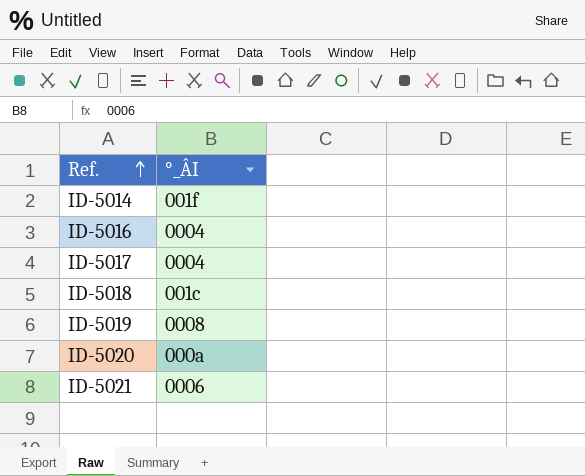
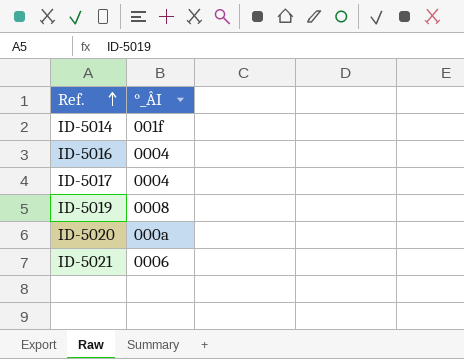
row ID-5018: 001c -> none

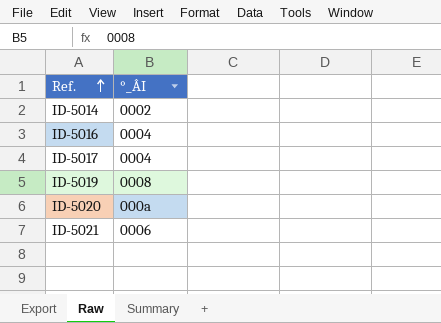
ID-5014 | °_ÂI: 001f -> 0002

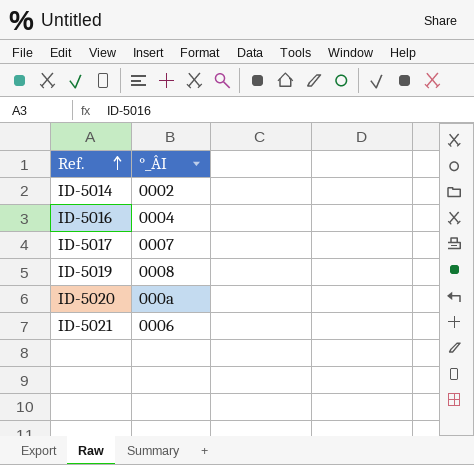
ID-5017 | °_ÂI: 0004 -> 0007

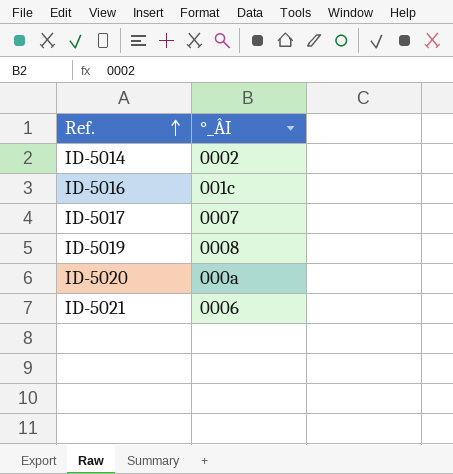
ID-5016 | °_ÂI: 0004 -> 001c

